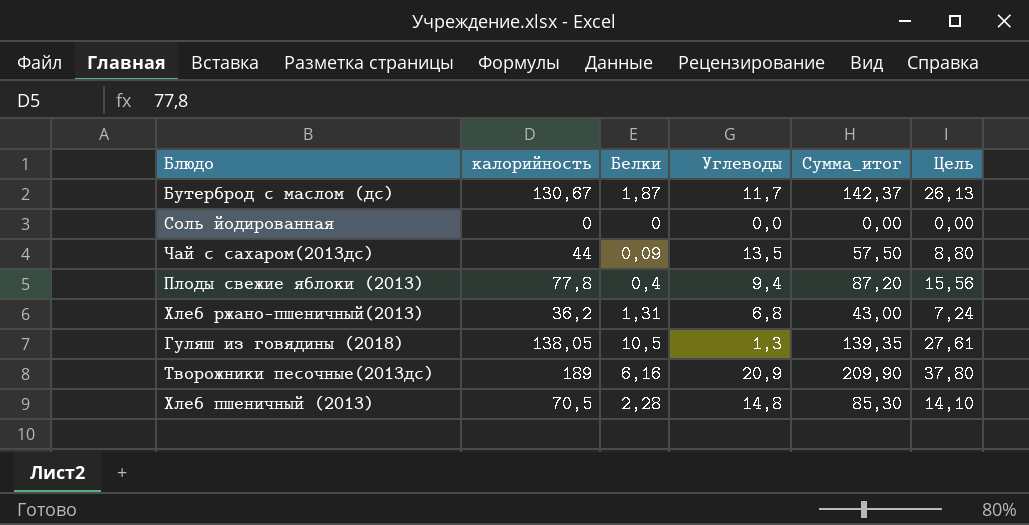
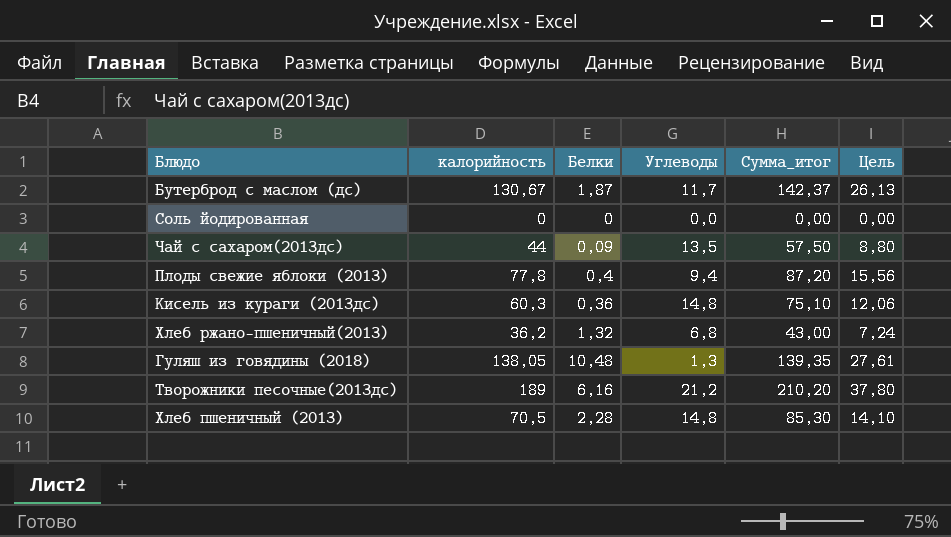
row Кисель из кураги (2013дс): none -> 60,3 | 0,36 | 14,8 | 75,10 | 12,06
Хлеб ржано-пшеничный(2013) | Белки: 1,31 -> 1,32
Гуляш из говядины (2018) | Белки: 10,5 -> 10,48
Творожники песочные(2013дс) | Углеводы: 20,9 -> 21,2
Творожники песочные(2013дс) | Сумма_итог: 209,90 -> 210,20

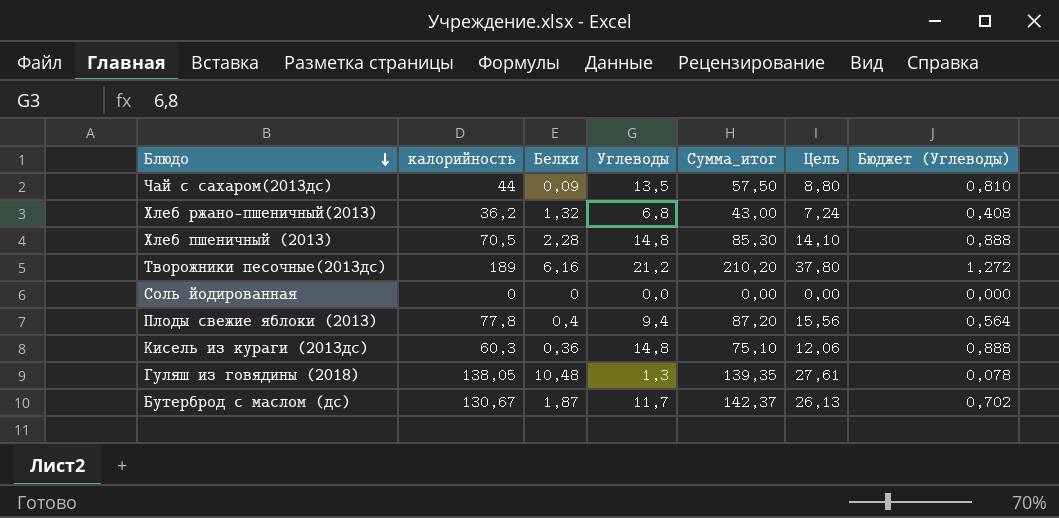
row order: none -> Блюдо descending
column Бюджет (Углеводы) | formula: none -> [Углеводы] * 0,06

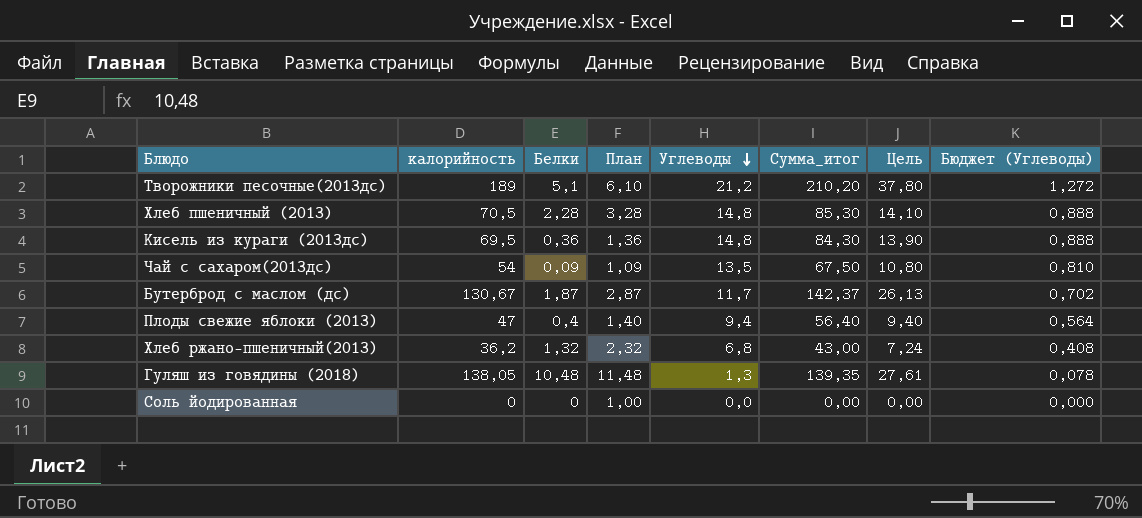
row order: Блюдо descending -> Углеводы descending
column План | formula: none -> [Белки] + 1
Творожники песочные(2013дс) | Белки: 6,16 -> 5,1
Кисель из кураги (2013дс) | калорийность: 60,3 -> 69,5
Кисель из кураги (2013дс) | Сумма_итог: 75,10 -> 84,30
Кисель из кураги (2013дс) | Цель: 12,06 -> 13,90
Чай с сахаром(2013дс) | калорийность: 44 -> 54
Чай с сахаром(2013дс) | Сумма_итог: 57,50 -> 67,50
Чай с сахаром(2013дс) | Цель: 8,80 -> 10,80
Плоды свежие яблоки (2013) | калорийность: 77,8 -> 47
Плоды свежие яблоки (2013) | Сумма_итог: 87,20 -> 56,40
Плоды свежие яблоки (2013) | Цель: 15,56 -> 9,40

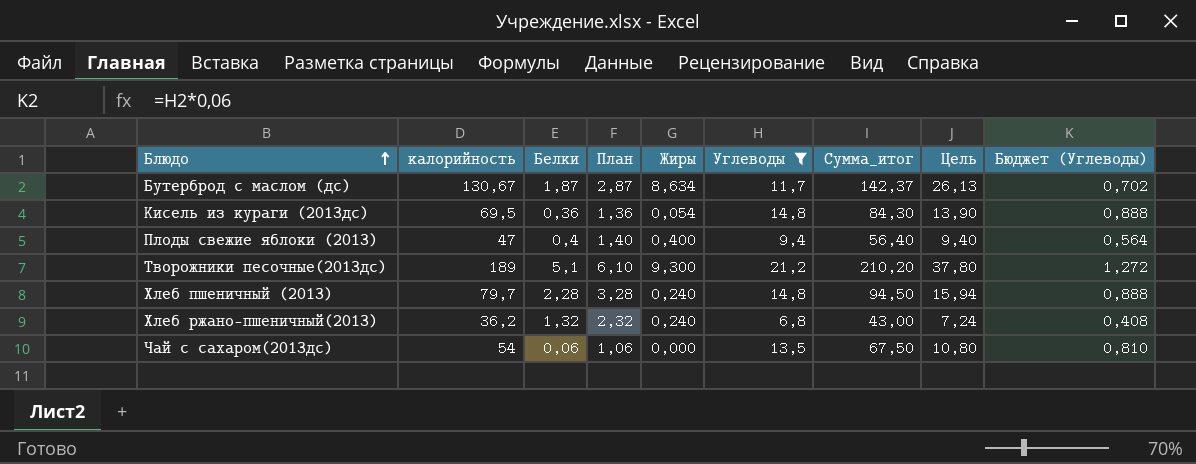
filter: none -> Углеводы >= 6,8
row order: Углеводы descending -> Блюдо ascending
column Жиры | position: none -> 5
Хлеб пшеничный (2013) | калорийность: 70,5 -> 79,7
Хлеб пшеничный (2013) | Сумма_итог: 85,30 -> 94,50
Хлеб пшеничный (2013) | Цель: 14,10 -> 15,94
Чай с сахаром(2013дс) | Белки: 0,09 -> 0,06
Чай с сахаром(2013дс) | План: 1,09 -> 1,06

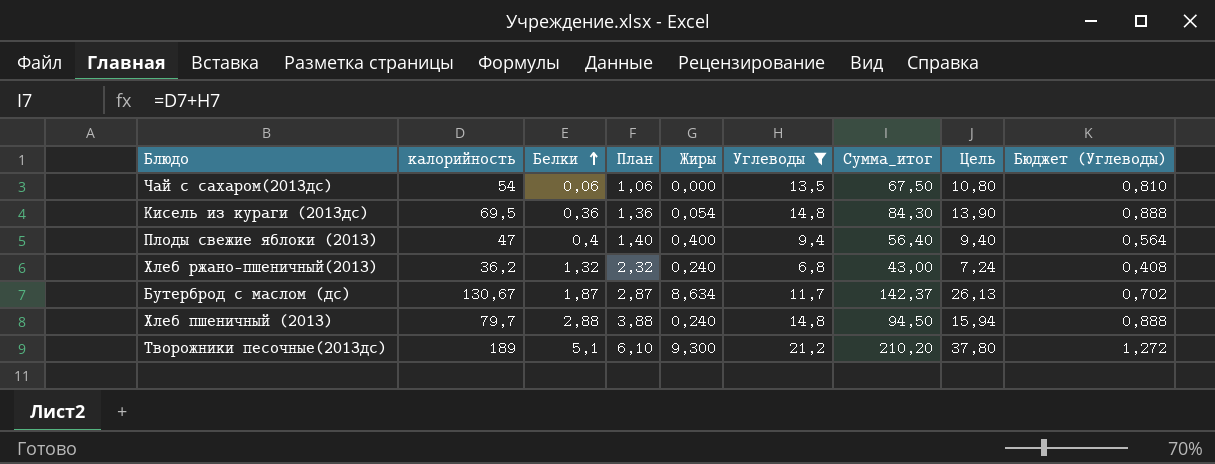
row order: Блюдо ascending -> Белки ascending
Хлеб пшеничный (2013) | Белки: 2,28 -> 2,88
Хлеб пшеничный (2013) | План: 3,28 -> 3,88

